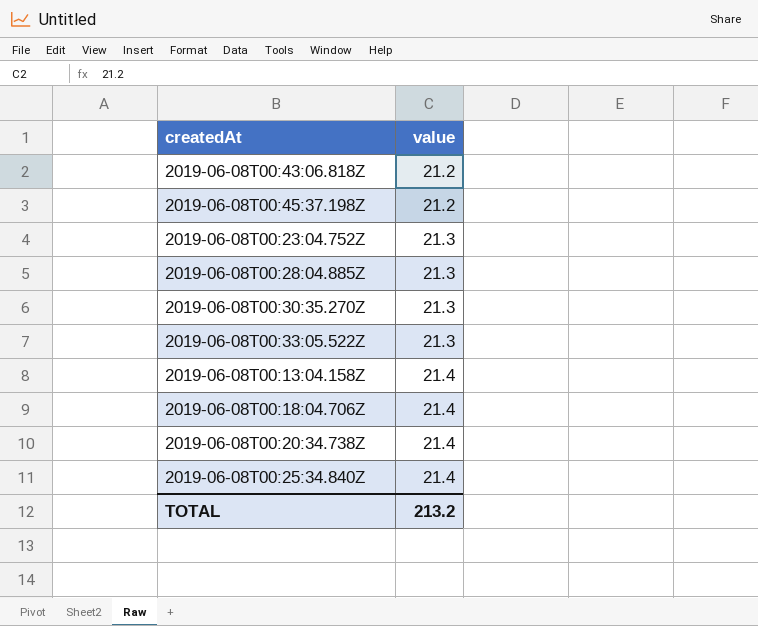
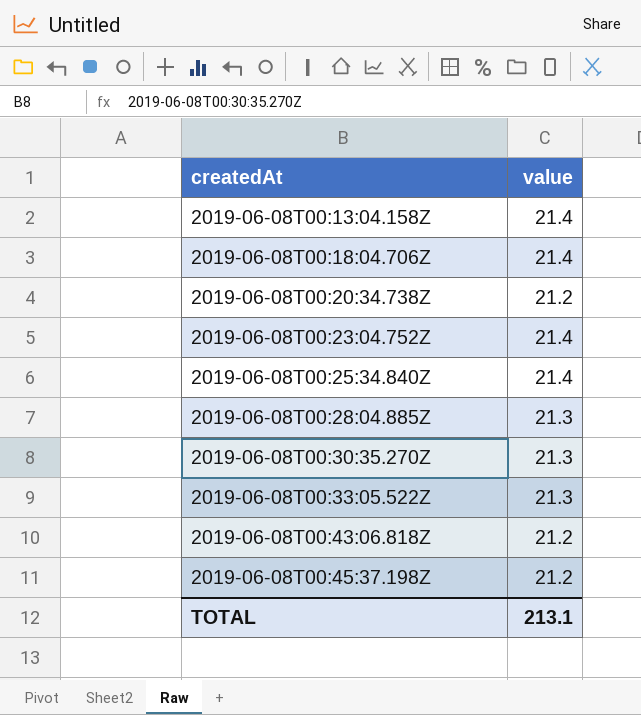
row order: value ascending -> createdAt ascending
2019-06-08T00:20:34.738Z | value: 21.4 -> 21.2
2019-06-08T00:23:04.752Z | value: 21.3 -> 21.4
TOTAL | value: 213.2 -> 213.1

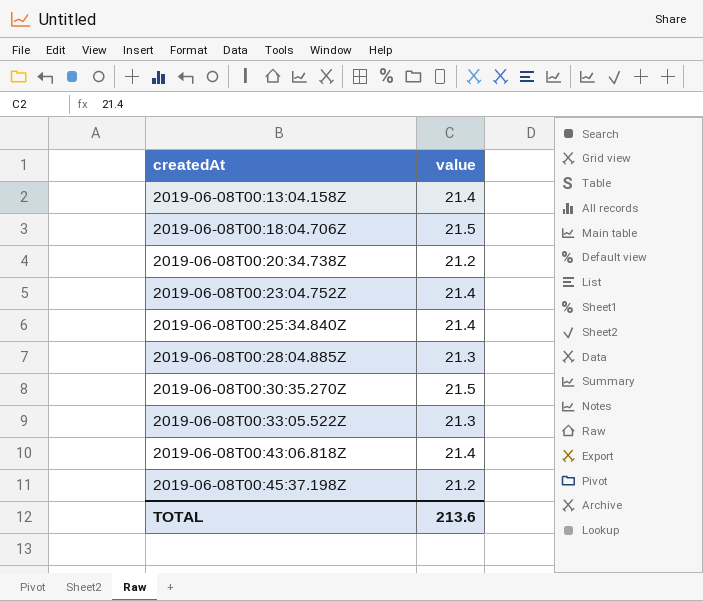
2019-06-08T00:18:04.706Z | value: 21.4 -> 21.5
2019-06-08T00:30:35.270Z | value: 21.3 -> 21.5
2019-06-08T00:43:06.818Z | value: 21.2 -> 21.4
TOTAL | value: 213.1 -> 213.6

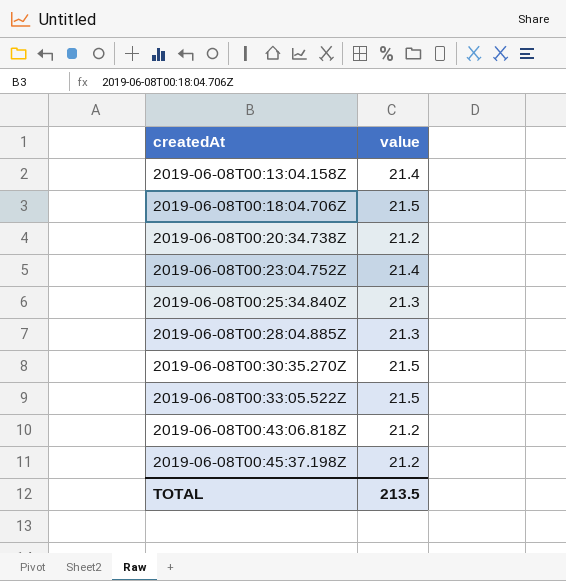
2019-06-08T00:25:34.840Z | value: 21.4 -> 21.3
2019-06-08T00:33:05.522Z | value: 21.3 -> 21.5
2019-06-08T00:43:06.818Z | value: 21.4 -> 21.2
TOTAL | value: 213.6 -> 213.5

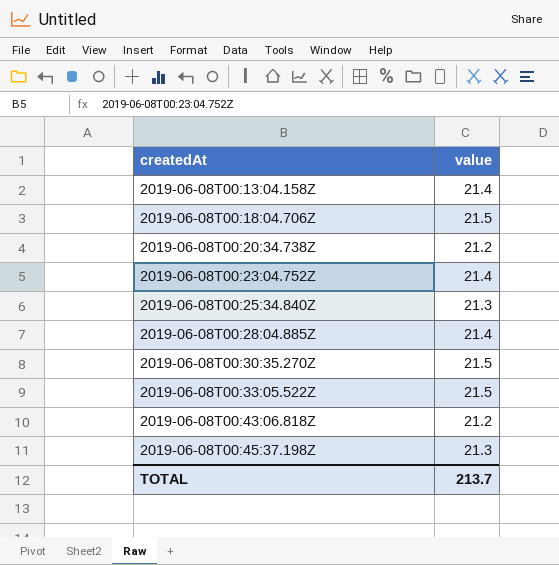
2019-06-08T00:28:04.885Z | value: 21.3 -> 21.4
2019-06-08T00:45:37.198Z | value: 21.2 -> 21.3
TOTAL | value: 213.5 -> 213.7

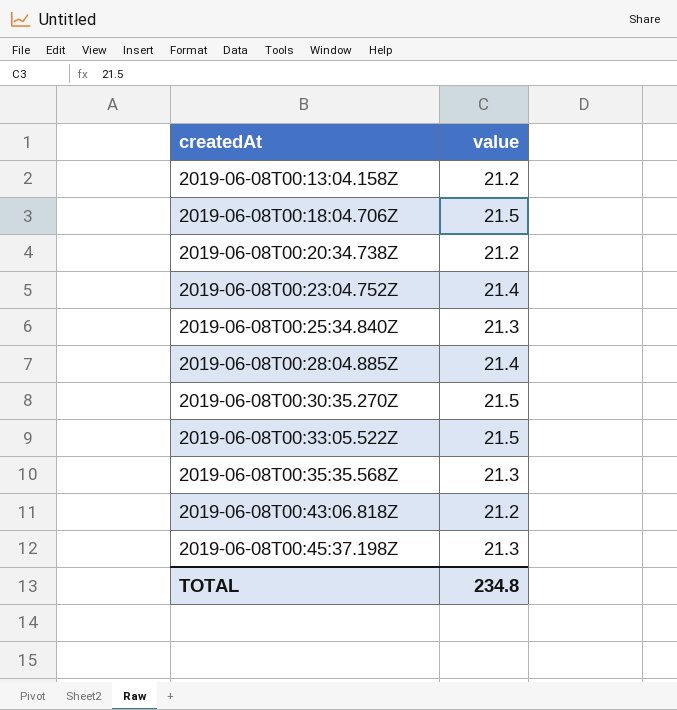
2019-06-08T00:13:04.158Z | value: 21.4 -> 21.2
row 2019-06-08T00:35:35.568Z: none -> 21.3
TOTAL | value: 213.7 -> 234.8

